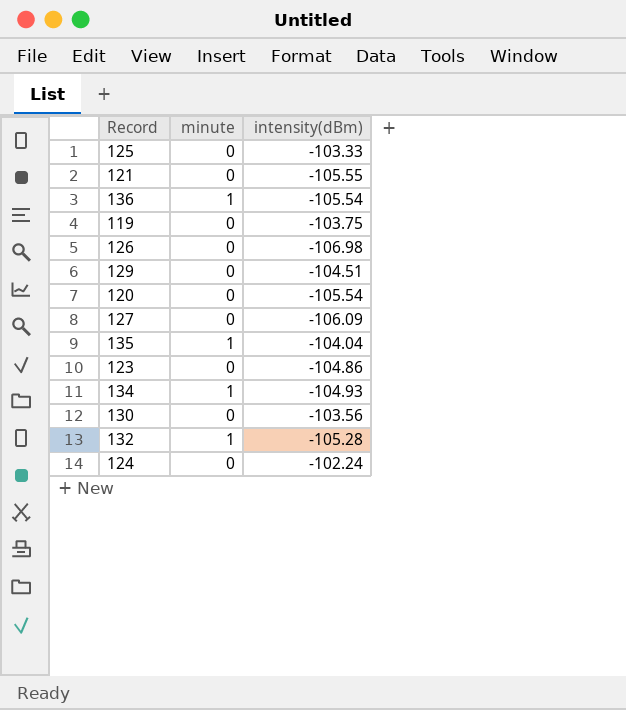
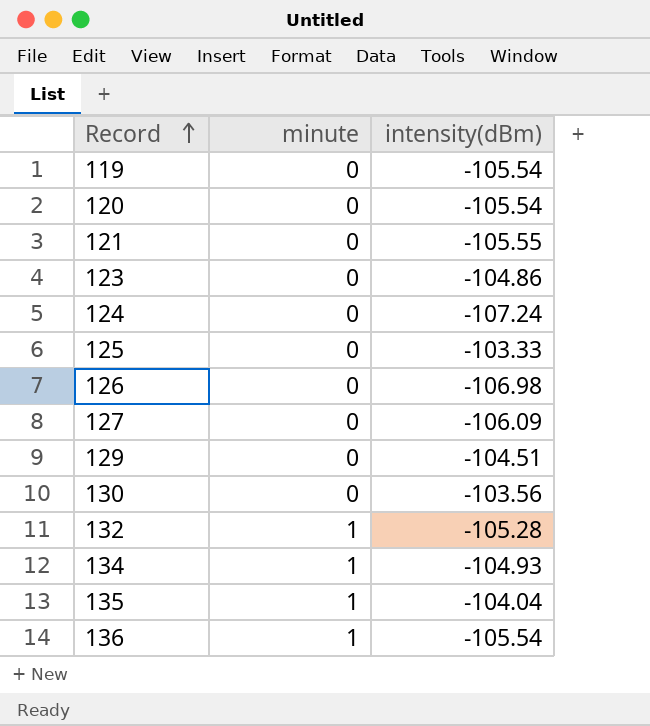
row order: none -> Record ascending
119 | intensity(dBm): -103.75 -> -105.54
124 | intensity(dBm): -102.24 -> -107.24

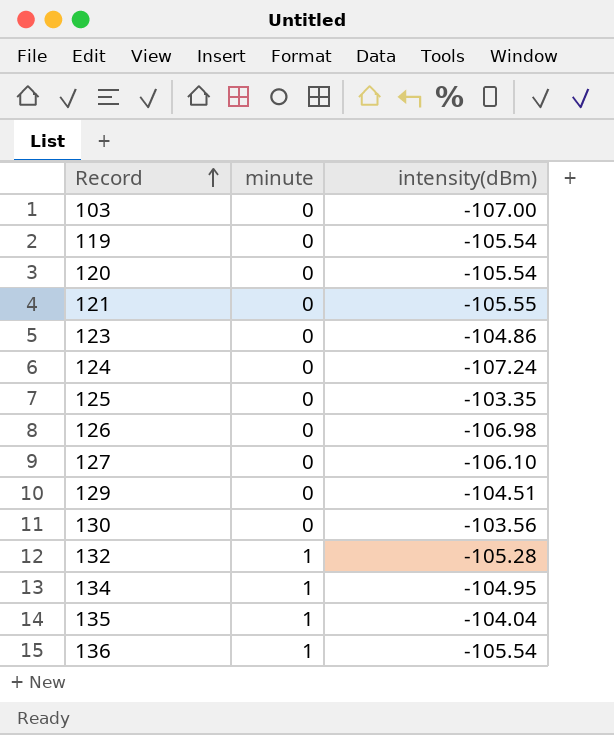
row 103: none -> 0 | -107.00
125 | intensity(dBm): -103.33 -> -103.35
127 | intensity(dBm): -106.09 -> -106.10
134 | intensity(dBm): -104.93 -> -104.95

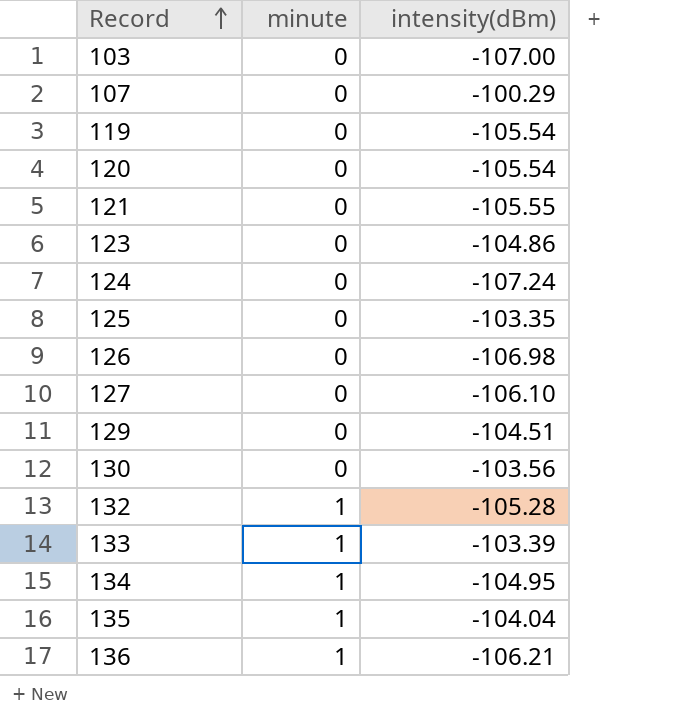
row 107: none -> 0 | -100.29
row 133: none -> 1 | -103.39
136 | intensity(dBm): -105.54 -> -106.21

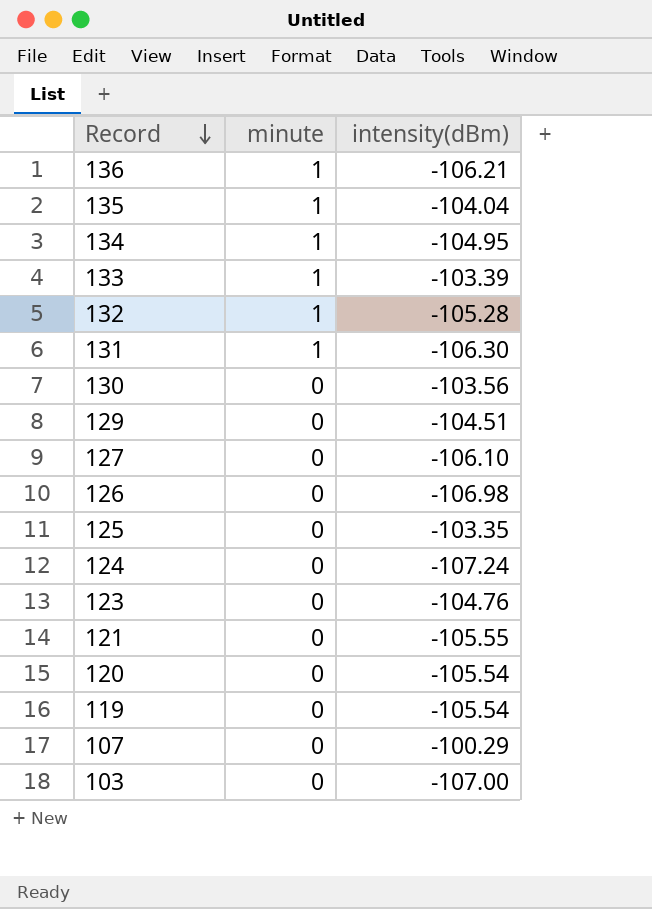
row order: Record ascending -> Record descending
row 131: none -> 1 | -106.30
123 | intensity(dBm): -104.86 -> -104.76

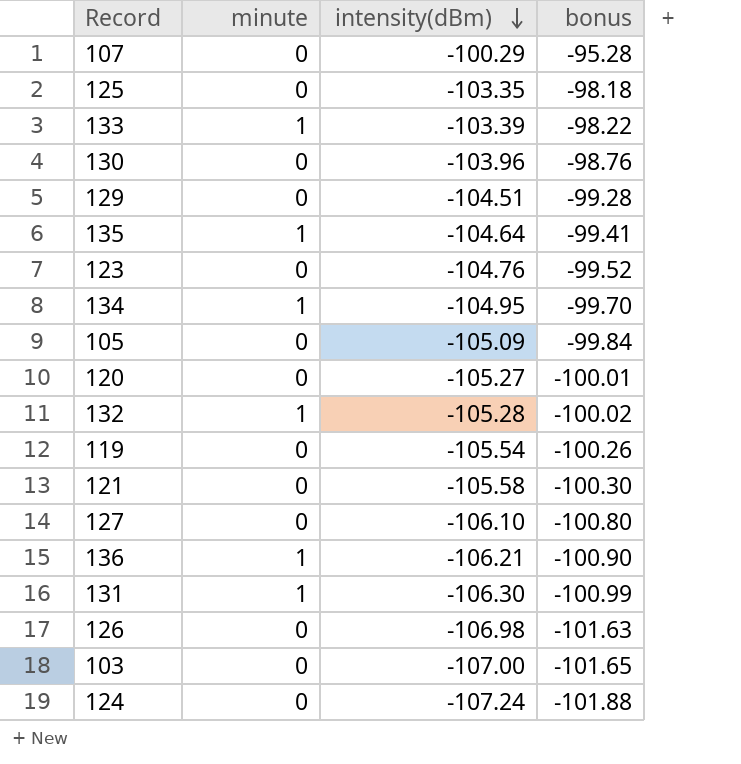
row order: Record descending -> intensity(dBm) descending
column bonus | formula: none -> [intensity(dBm)] * 0.95
130 | intensity(dBm): -103.56 -> -103.96
135 | intensity(dBm): -104.04 -> -104.64
row 105: none -> 0 | -105.09 | -99.84
120 | intensity(dBm): -105.54 -> -105.27
121 | intensity(dBm): -105.55 -> -105.58

